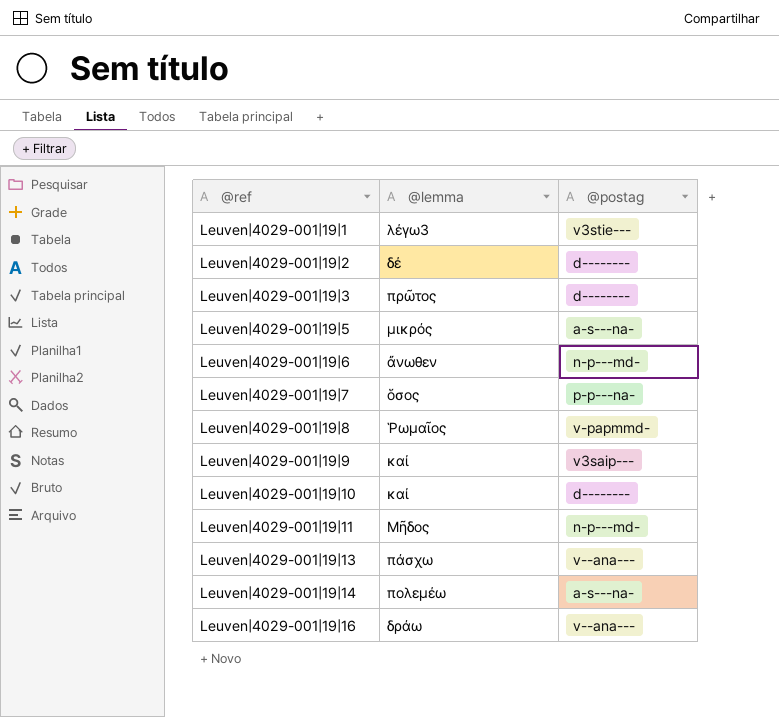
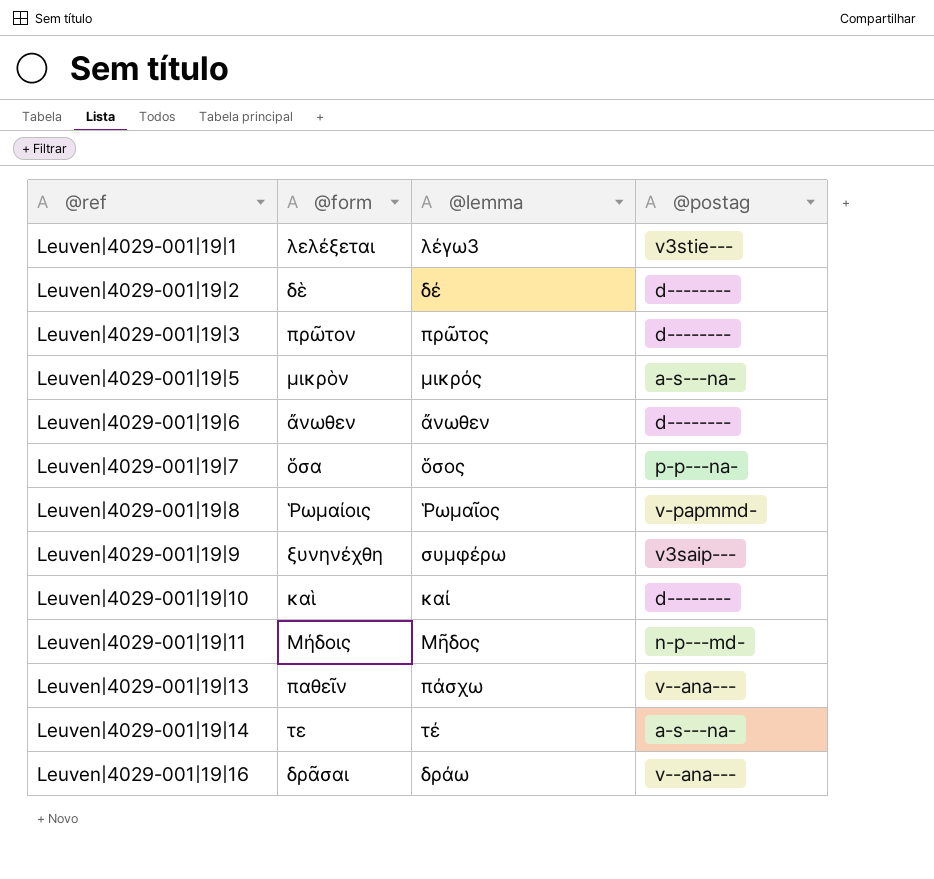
column @form | position: none -> 2
Leuven|4029-001|19|6 | @postag: n-p---md- -> d--------
Leuven|4029-001|19|9 | @lemma: καί -> συμφέρω
Leuven|4029-001|19|14 | @lemma: πολεμέω -> τέ

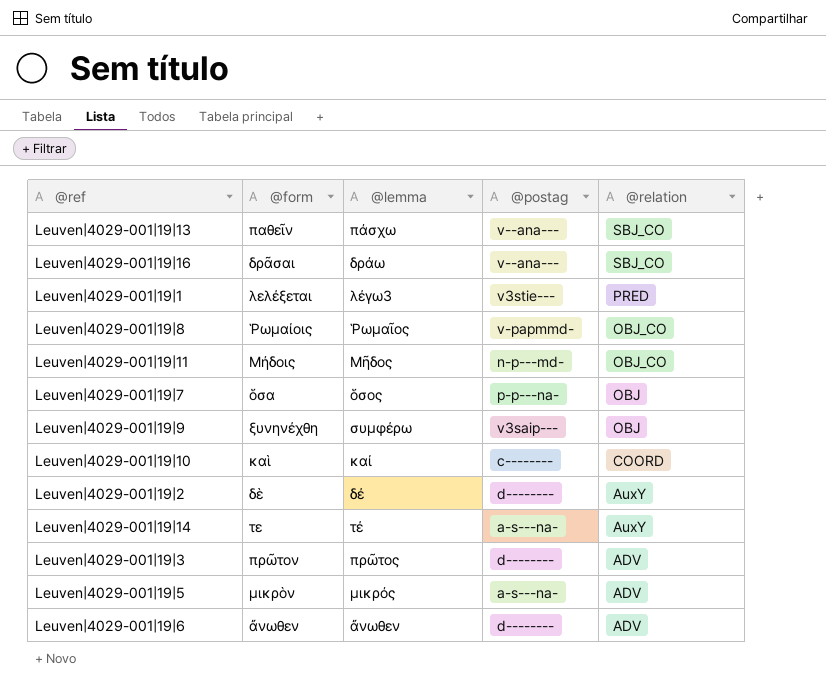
row order: @ref ascending -> @relation descending
column @relation | position: none -> 5
Leuven|4029-001|19|10 | @postag: d-------- -> c--------

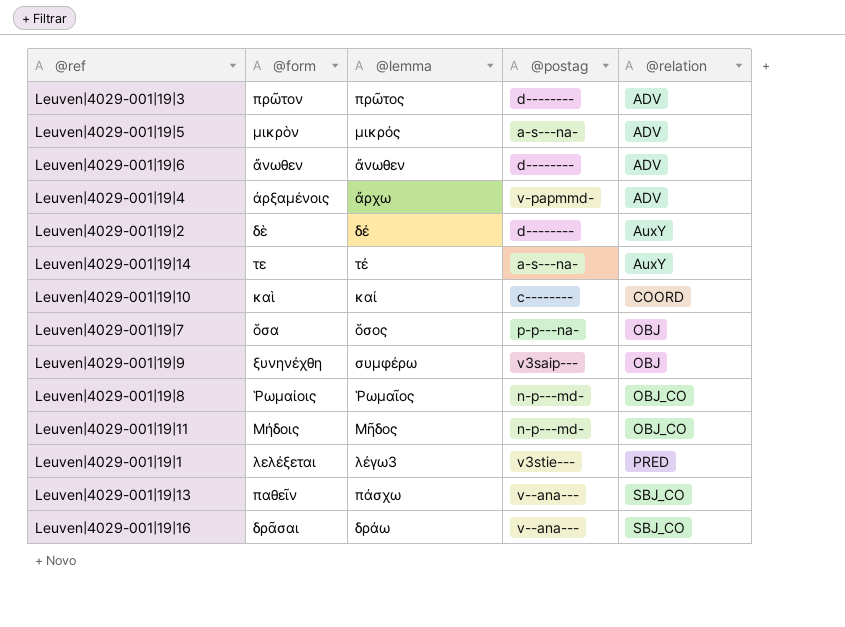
row order: @relation descending -> @relation ascending
row Leuven|4029-001|19|4: none -> ἀρξαμένοις | ἄρχω | v-papmmd- | ADV
Leuven|4029-001|19|8 | @postag: v-papmmd- -> n-p---md-

